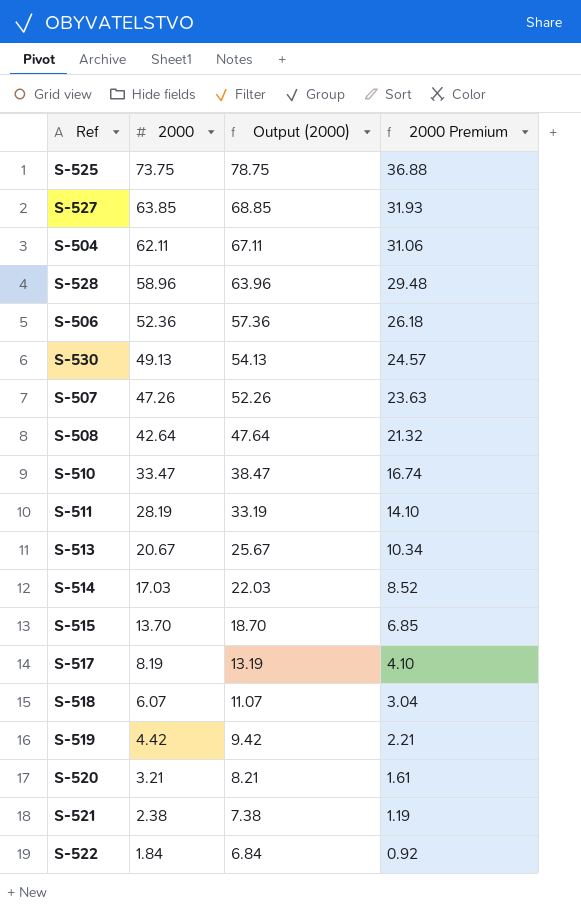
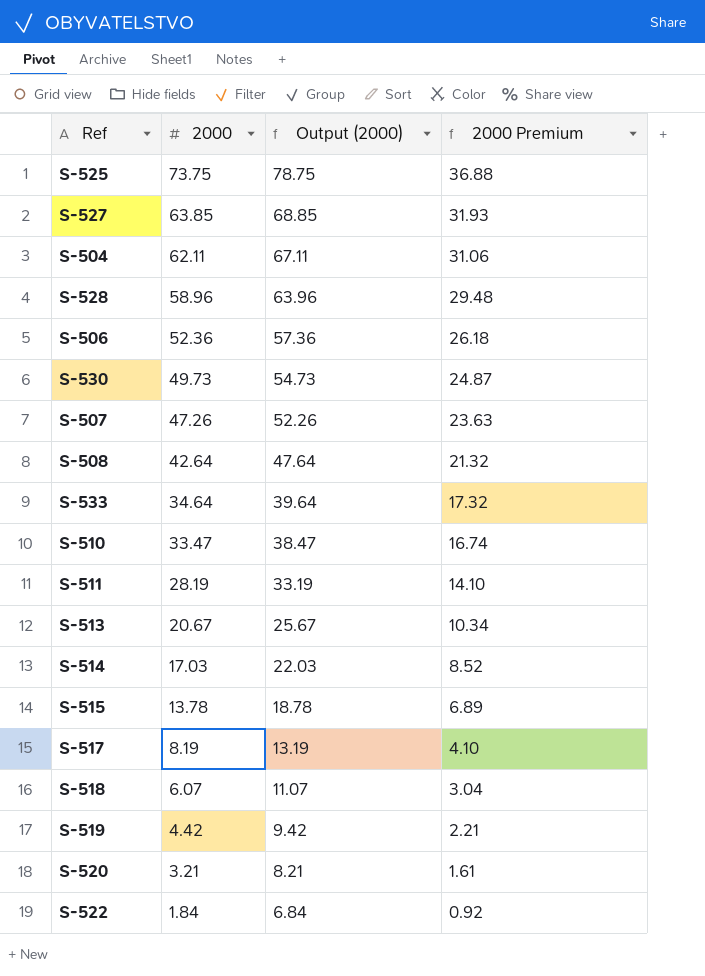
row S-521: 2.38 | 7.38 | 1.19 -> none
S-530 | 2000: 49.13 -> 49.73
S-530 | Output (2000): 54.13 -> 54.73
S-530 | 2000 Premium: 24.57 -> 24.87
row S-533: none -> 34.64 | 39.64 | 17.32
S-515 | 2000: 13.70 -> 13.78
S-515 | Output (2000): 18.70 -> 18.78
S-515 | 2000 Premium: 6.85 -> 6.89

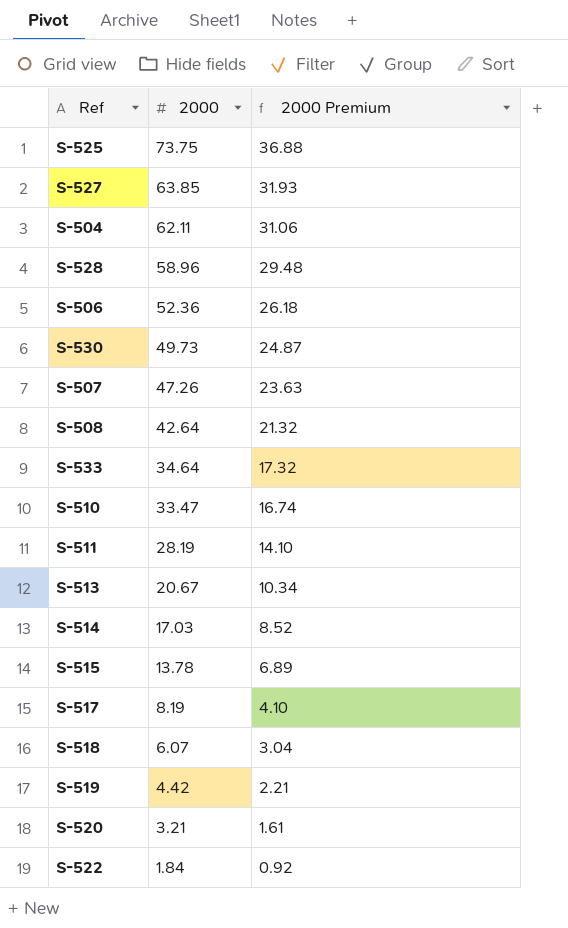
column Output (2000) | formula: [2000] + 5 -> none

